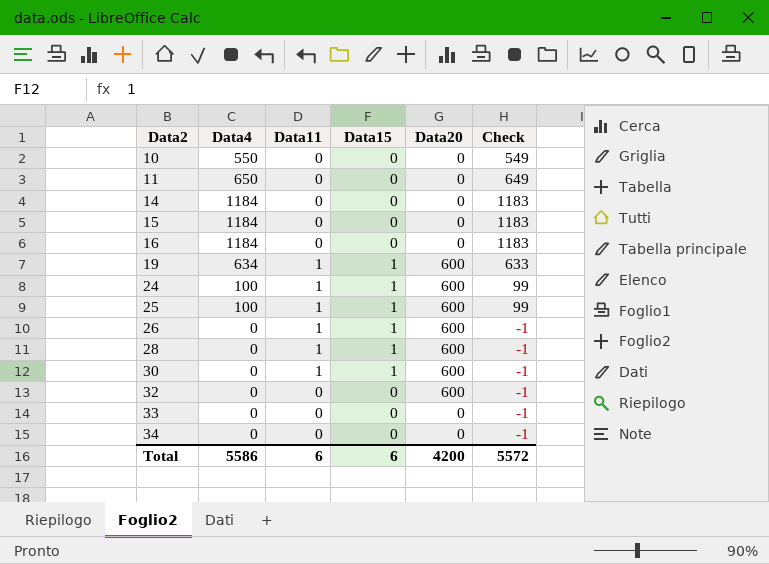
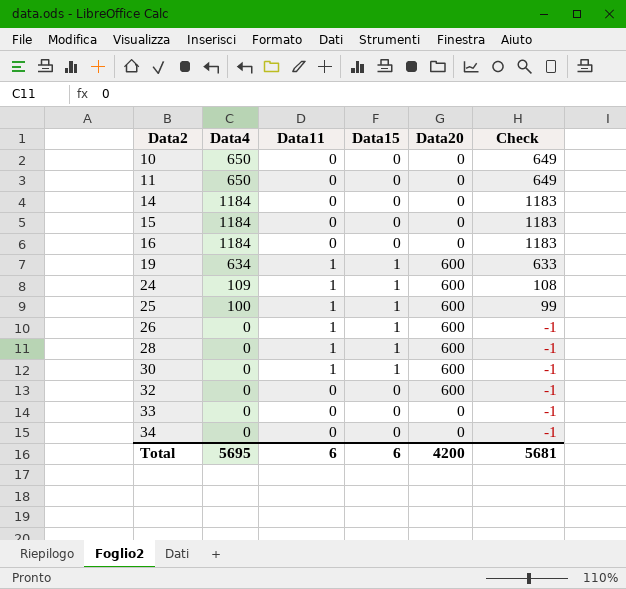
10 | Data4: 550 -> 650
10 | Check: 549 -> 649
24 | Data4: 100 -> 109
24 | Check: 99 -> 108
Total | Data4: 5586 -> 5695
Total | Check: 5572 -> 5681

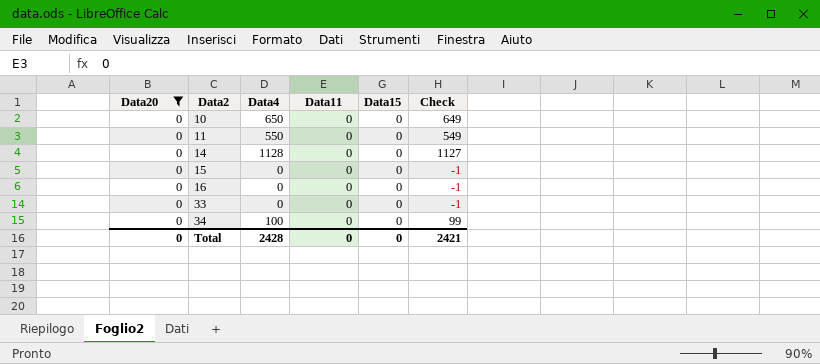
filter: none -> Data20 = 0
column Data20 | position: 5 -> 1
11 | Data4: 650 -> 550
11 | Check: 649 -> 549
14 | Data4: 1184 -> 1128
14 | Check: 1183 -> 1127
15 | Data4: 1184 -> 0
15 | Check: 1183 -> -1
16 | Data4: 1184 -> 0
16 | Check: 1183 -> -1
34 | Data4: 0 -> 100
34 | Check: -1 -> 99
Total | Data20: 4200 -> 0
Total | Data4: 5695 -> 2428
Total | Data11: 6 -> 0
Total | Data15: 6 -> 0
Total | Check: 5681 -> 2421

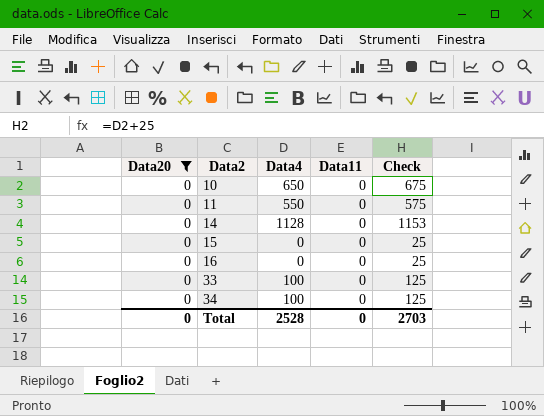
column Data15 | position: 5 -> none
column Check | formula: [Data4] - 1 -> [Data4] + 25
33 | Data4: 0 -> 100
Total | Data4: 2428 -> 2528
Total | Check: 2421 -> 2703

